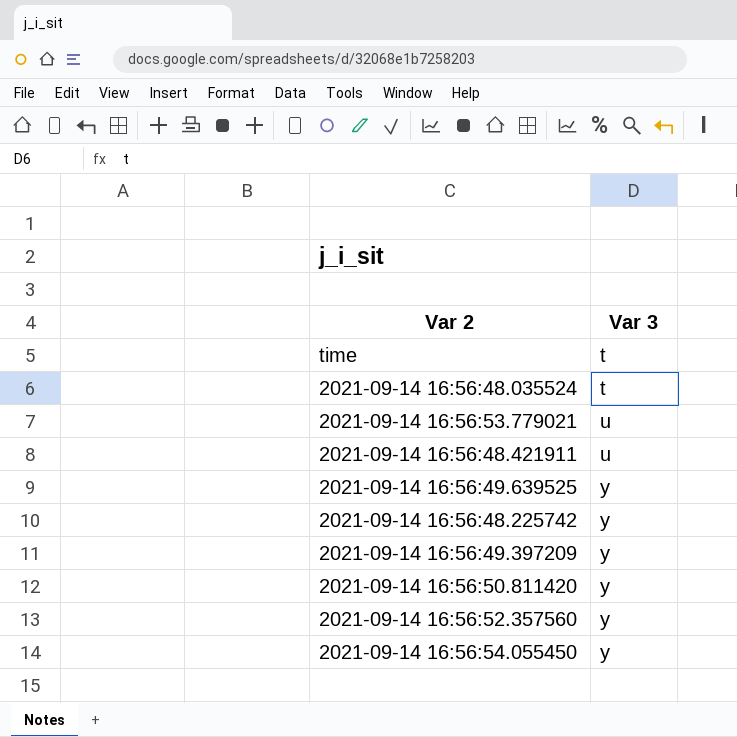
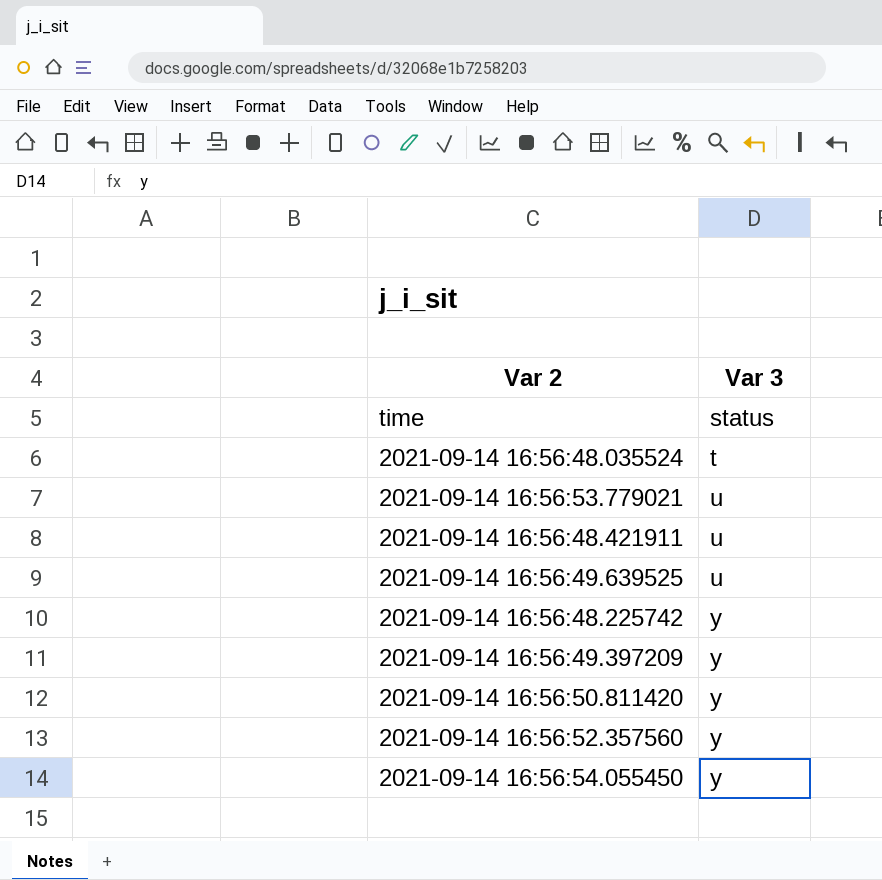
time | Var 3: t -> status
2021-09-14 16:56:49.639525 | Var 3: y -> u

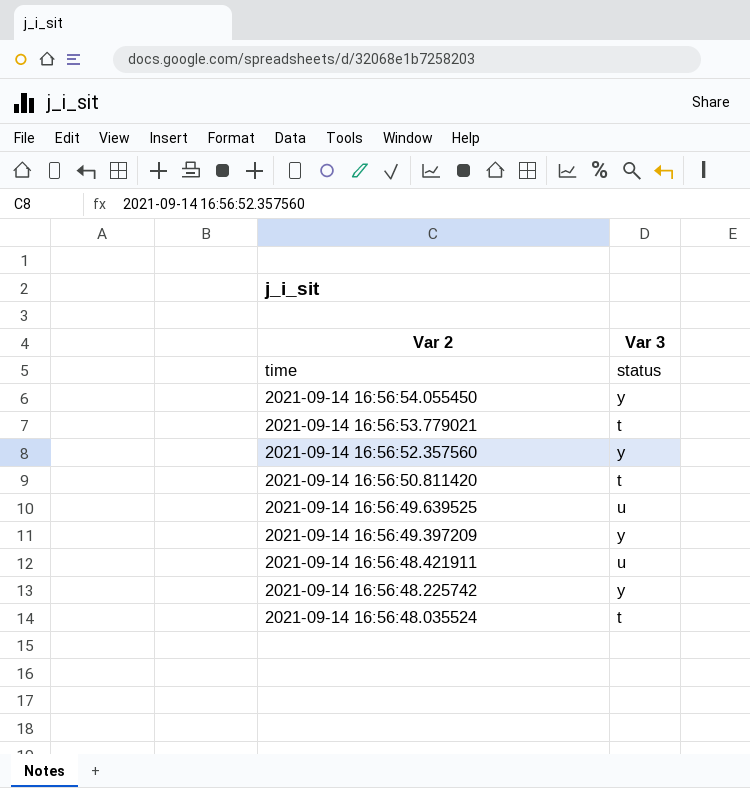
row order: Var 3 ascending -> Var 2 descending
2021-09-14 16:56:53.779021 | Var 3: u -> t
2021-09-14 16:56:50.811420 | Var 3: y -> t

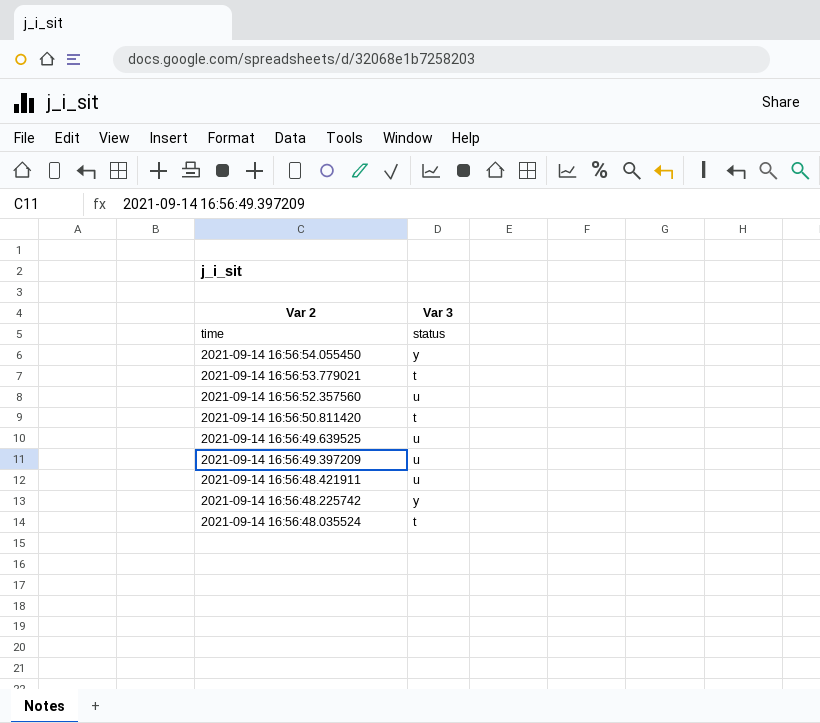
2021-09-14 16:56:52.357560 | Var 3: y -> u
2021-09-14 16:56:49.397209 | Var 3: y -> u

